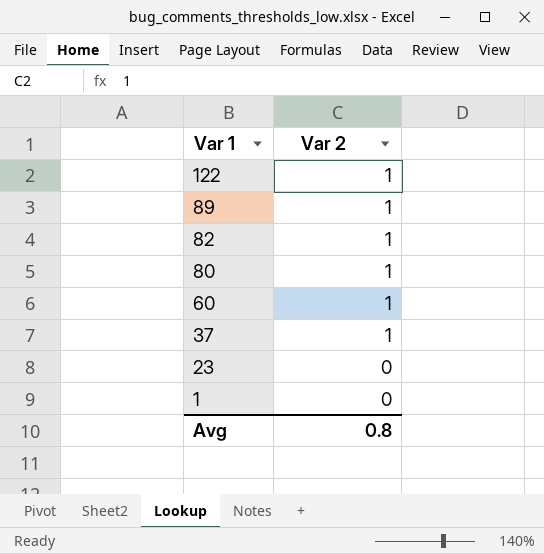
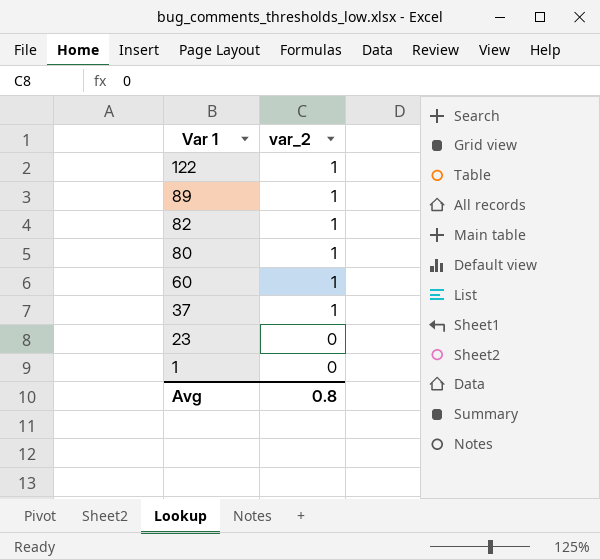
column name: Var 2 -> var_2

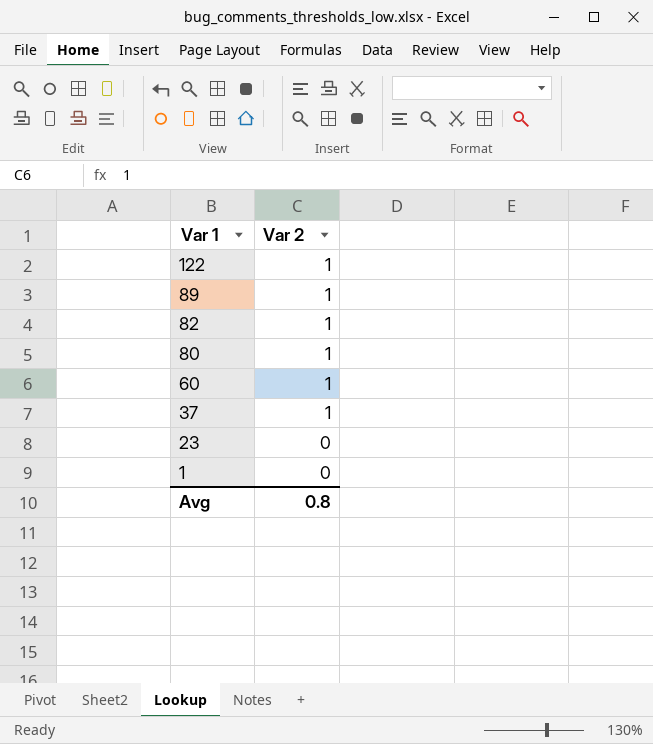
column name: var_2 -> Var 2

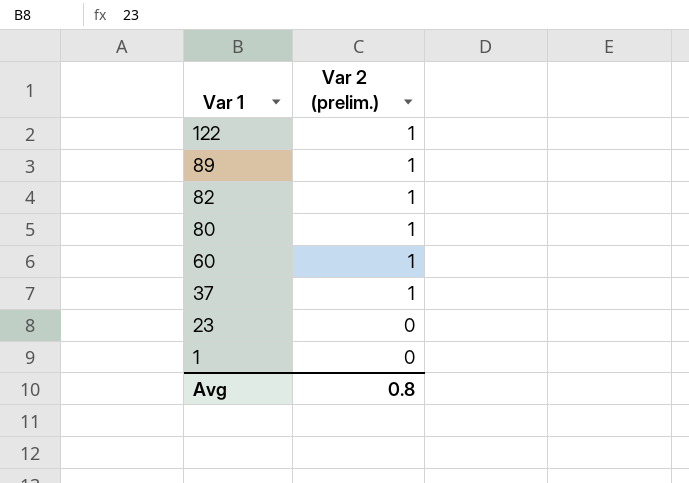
column name: Var 2 -> Var 2 (prelim.)

